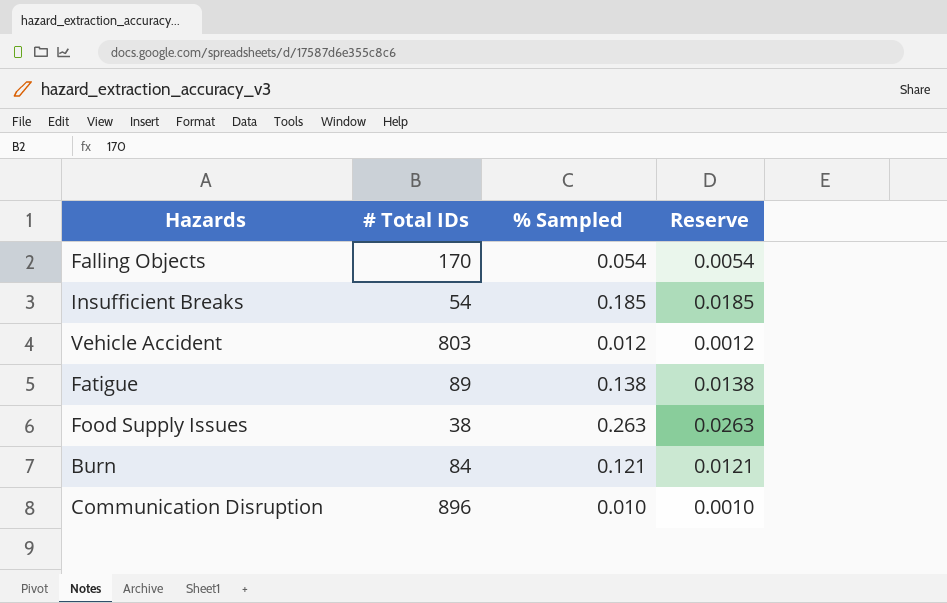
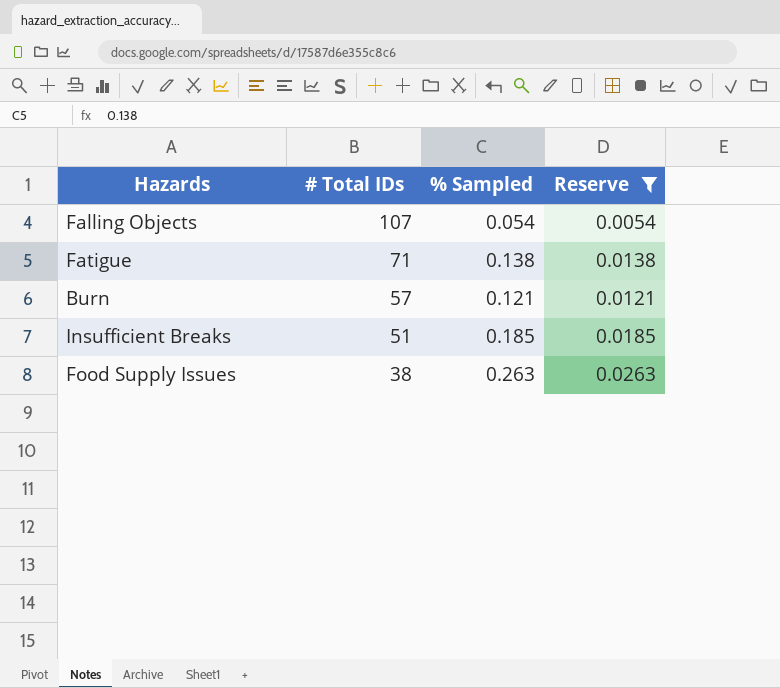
filter: none -> Reserve >= 0.0054
row order: none -> # Total IDs descending
Falling Objects | # Total IDs: 170 -> 107
Fatigue | # Total IDs: 89 -> 71
Burn | # Total IDs: 84 -> 57
Insufficient Breaks | # Total IDs: 54 -> 51

